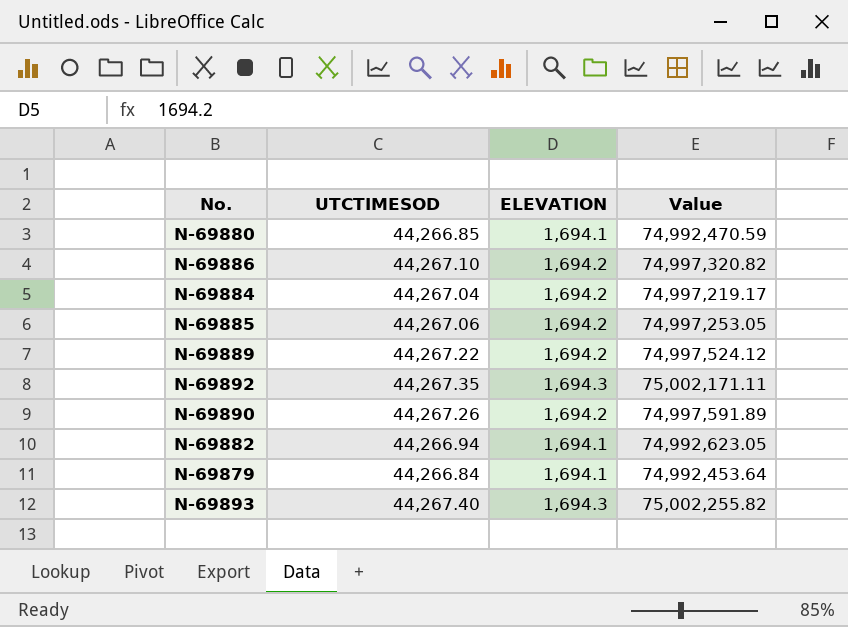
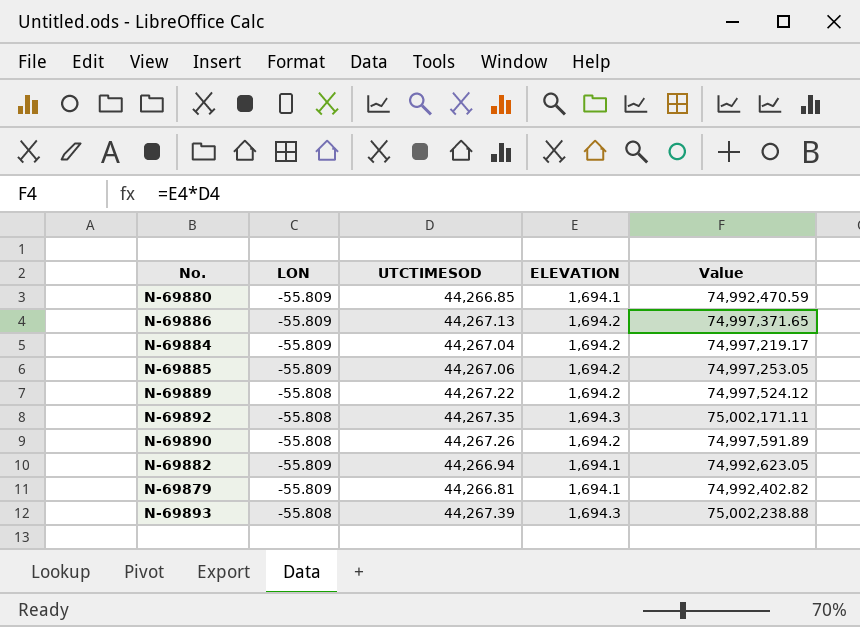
column LON | position: none -> 2
N-69886 | UTCTIMESOD: 44,267.10 -> 44,267.13
N-69886 | Value: 74,997,320.82 -> 74,997,371.65
N-69879 | UTCTIMESOD: 44,266.84 -> 44,266.81
N-69879 | Value: 74,992,453.64 -> 74,992,402.82
N-69893 | UTCTIMESOD: 44,267.40 -> 44,267.39
N-69893 | Value: 75,002,255.82 -> 75,002,238.88

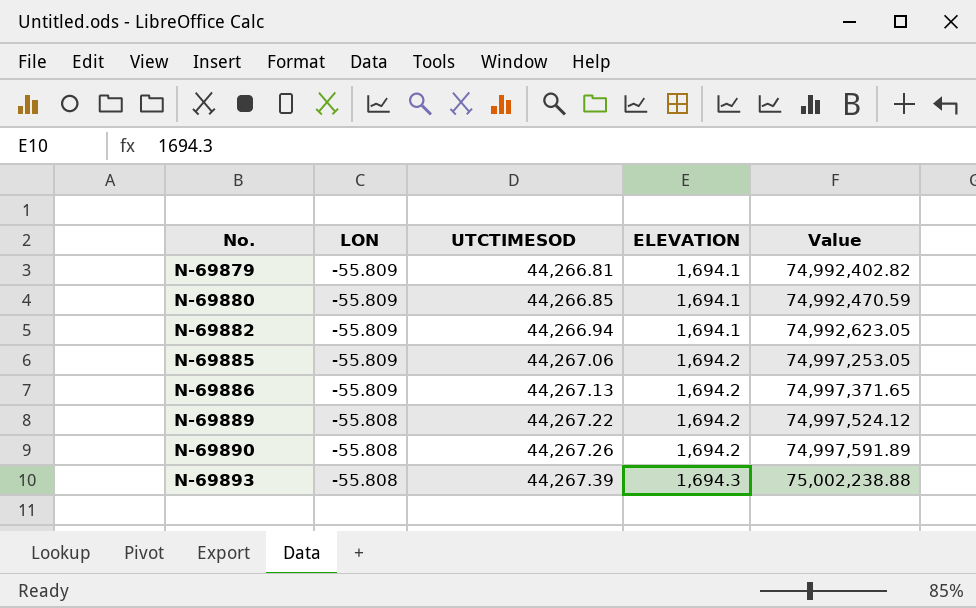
row order: none -> No. ascending
row N-69884: -55.809 | 44,267.04 | 1,694.2 | 74,997,219.17 -> none
row N-69892: -55.808 | 44,267.35 | 1,694.3 | 75,002,171.11 -> none

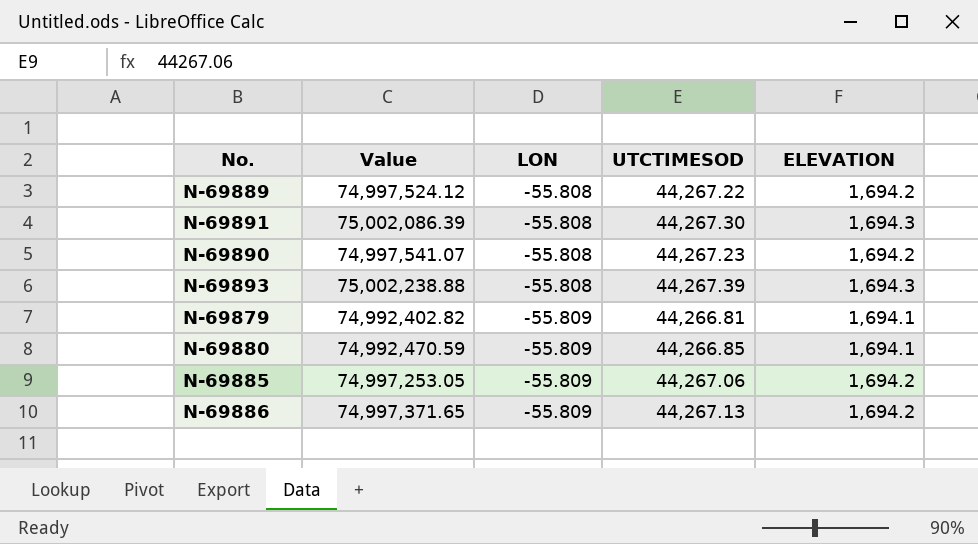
row order: No. ascending -> LON descending
column Value | position: 5 -> 2
row N-69882: -55.809 | 44,266.94 | 1,694.1 | 74,992,623.05 -> none
row N-69891: none -> 75,002,086.39 | -55.808 | 44,267.30 | 1,694.3
N-69890 | Value: 74,997,591.89 -> 74,997,541.07
N-69890 | UTCTIMESOD: 44,267.26 -> 44,267.23

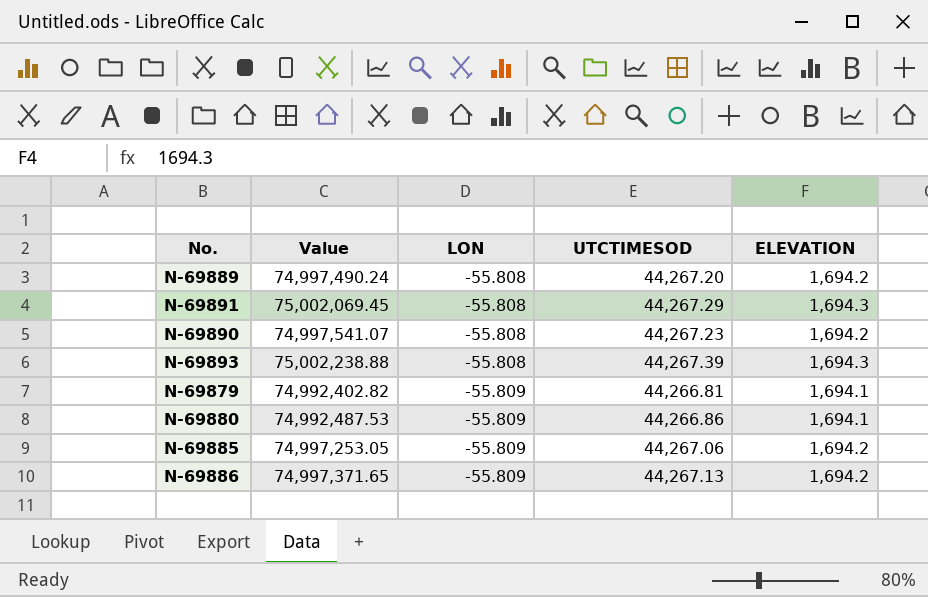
N-69889 | Value: 74,997,524.12 -> 74,997,490.24
N-69889 | UTCTIMESOD: 44,267.22 -> 44,267.20
N-69891 | Value: 75,002,086.39 -> 75,002,069.45
N-69891 | UTCTIMESOD: 44,267.30 -> 44,267.29
N-69880 | Value: 74,992,470.59 -> 74,992,487.53
N-69880 | UTCTIMESOD: 44,266.85 -> 44,266.86

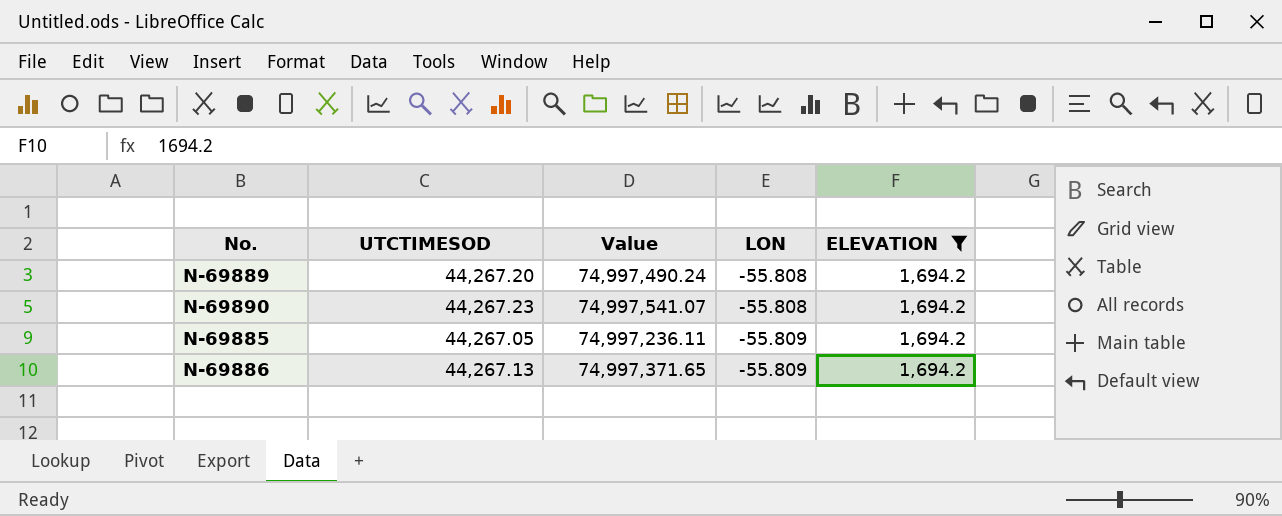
filter: none -> ELEVATION = 1,694.2
column UTCTIMESOD | position: 4 -> 2
N-69885 | UTCTIMESOD: 44,267.06 -> 44,267.05
N-69885 | Value: 74,997,253.05 -> 74,997,236.11

